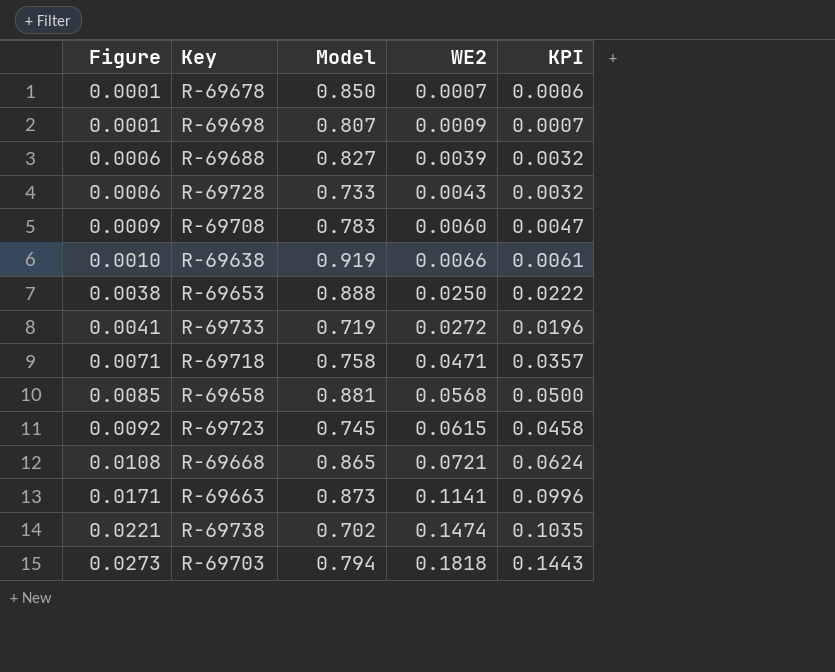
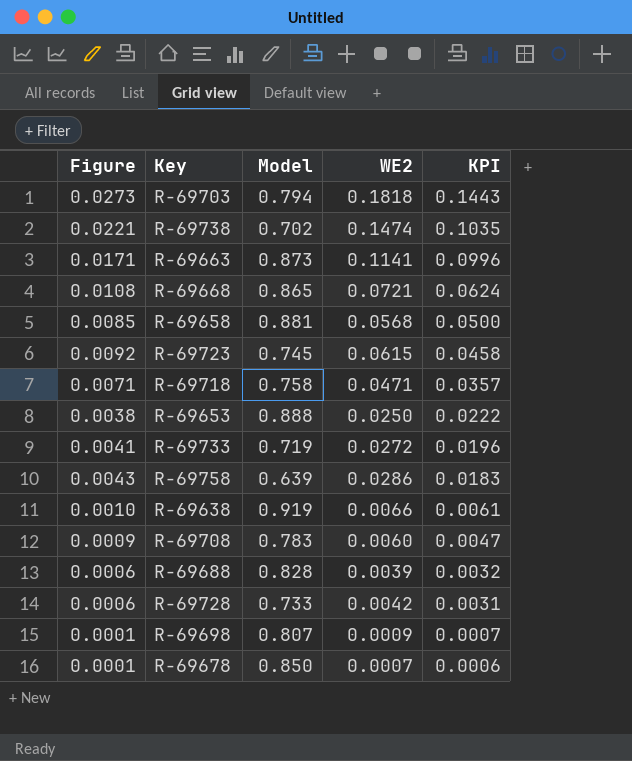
row order: Figure ascending -> KPI descending
row R-69758: none -> 0.0043 | 0.639 | 0.0286 | 0.0183
R-69688 | Model: 0.827 -> 0.828
R-69728 | WE2: 0.0043 -> 0.0042
R-69728 | KPI: 0.0032 -> 0.0031

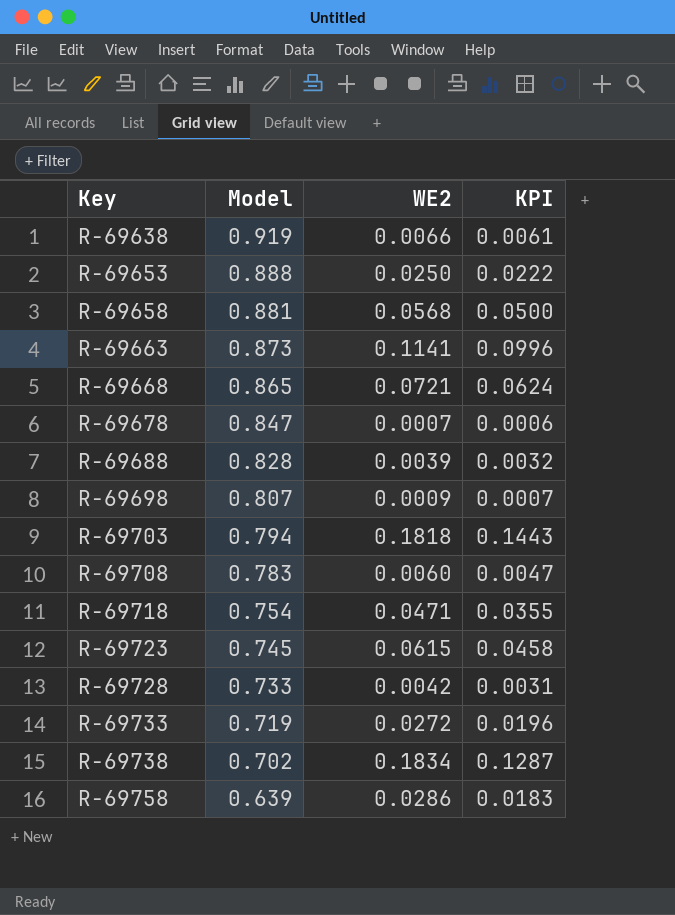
row order: KPI descending -> Key ascending
column Figure | formula: [WE2] * 0.15 -> none
R-69678 | Model: 0.850 -> 0.847
R-69718 | Model: 0.758 -> 0.754
R-69718 | KPI: 0.0357 -> 0.0355
R-69738 | WE2: 0.1474 -> 0.1834
R-69738 | KPI: 0.1035 -> 0.1287

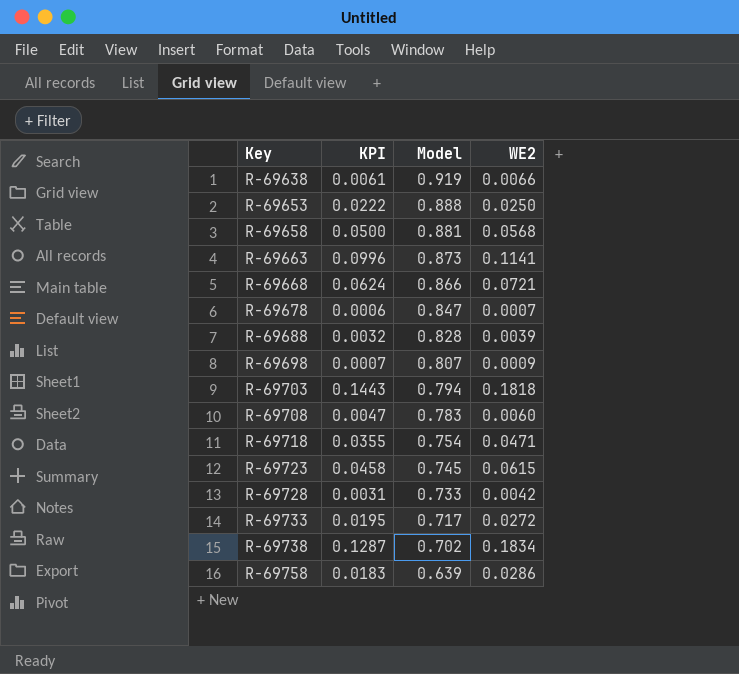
column KPI | position: 4 -> 2
R-69668 | Model: 0.865 -> 0.866
R-69733 | KPI: 0.0196 -> 0.0195
R-69733 | Model: 0.719 -> 0.717

